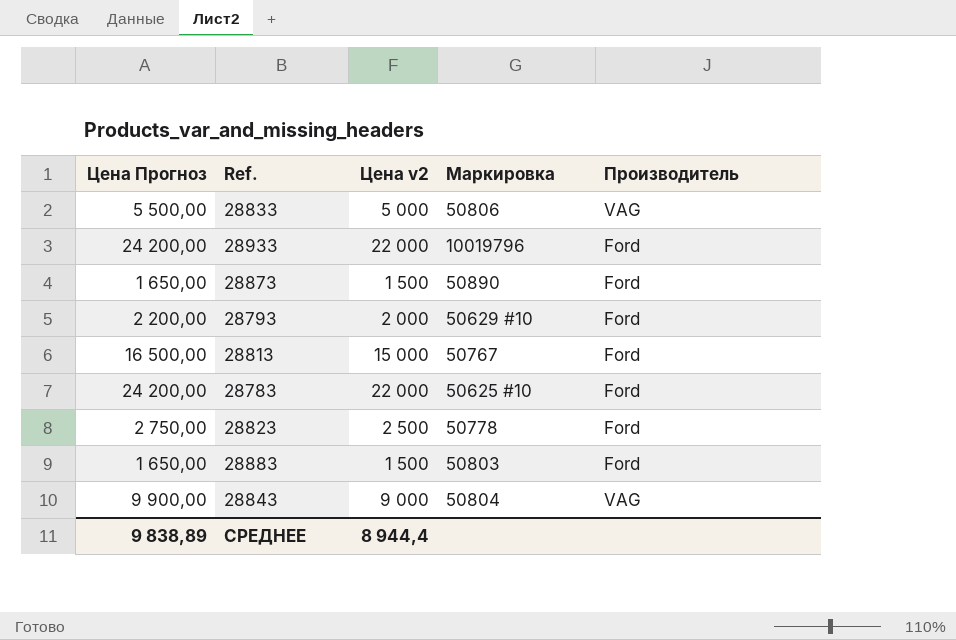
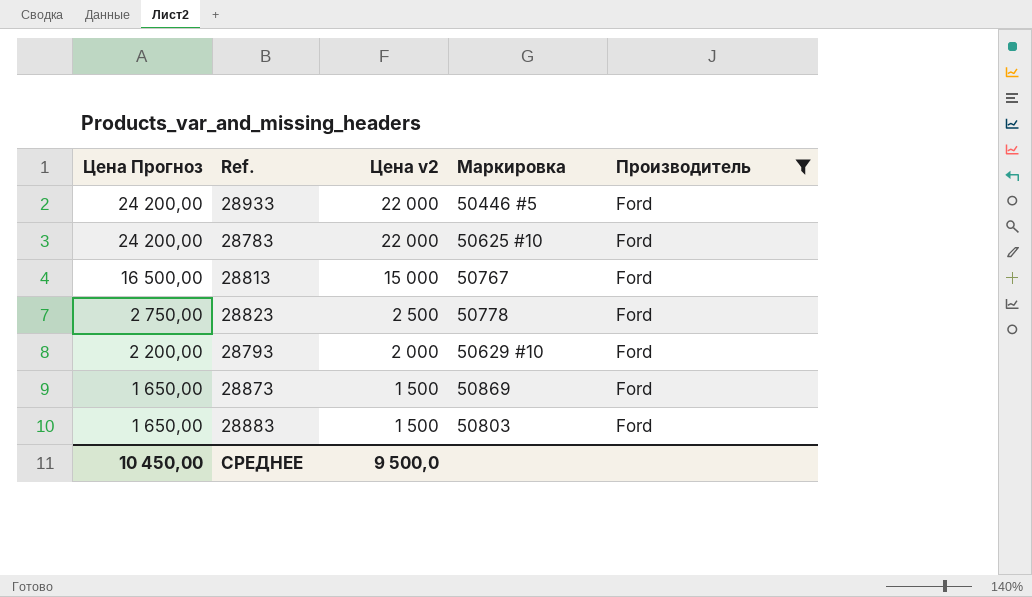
filter: none -> Производитель = Ford
row order: none -> Цена Прогноз descending
28933 | Маркировка: 10019796 -> 50446 #5
28873 | Маркировка: 50890 -> 50869
СРЕДНЕЕ | Цена Прогноз: 9 838,89 -> 10 450,00
СРЕДНЕЕ | Цена v2: 8 944,4 -> 9 500,0

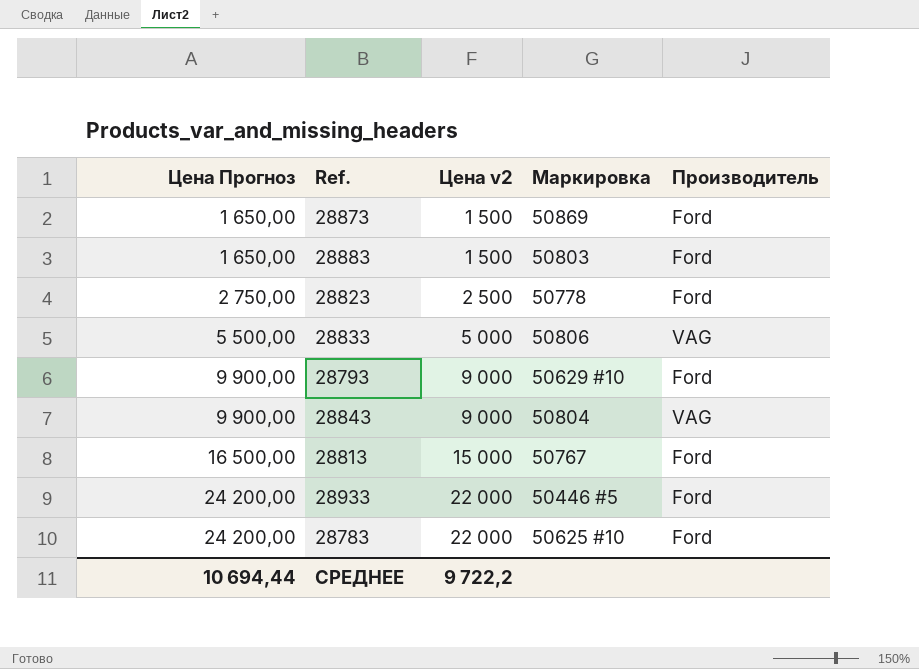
filter: Производитель = Ford -> none
row order: Цена Прогноз descending -> Цена Прогноз ascending
28793 | Цена Прогноз: 2 200,00 -> 9 900,00
28793 | Цена v2: 2 000 -> 9 000
СРЕДНЕЕ | Цена Прогноз: 10 450,00 -> 10 694,44
СРЕДНЕЕ | Цена v2: 9 500,0 -> 9 722,2

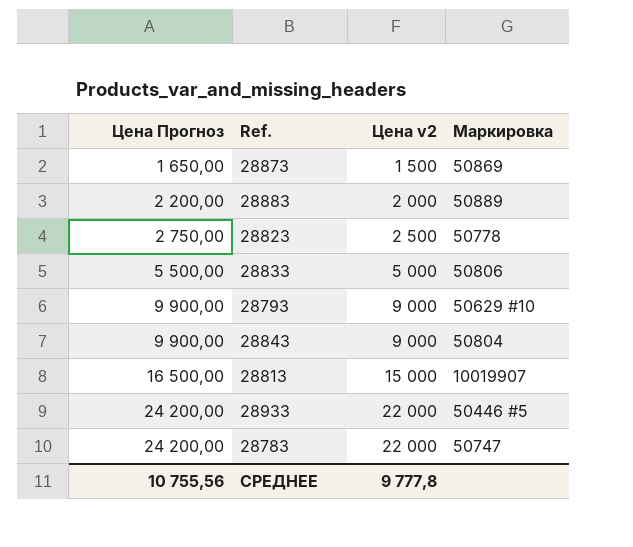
column Производитель | position: 5 -> none
28883 | Цена Прогноз: 1 650,00 -> 2 200,00
28883 | Цена v2: 1 500 -> 2 000
28883 | Маркировка: 50803 -> 50889
28813 | Маркировка: 50767 -> 10019907
28783 | Маркировка: 50625 #10 -> 50747
СРЕДНЕЕ | Цена Прогноз: 10 694,44 -> 10 755,56
СРЕДНЕЕ | Цена v2: 9 722,2 -> 9 777,8

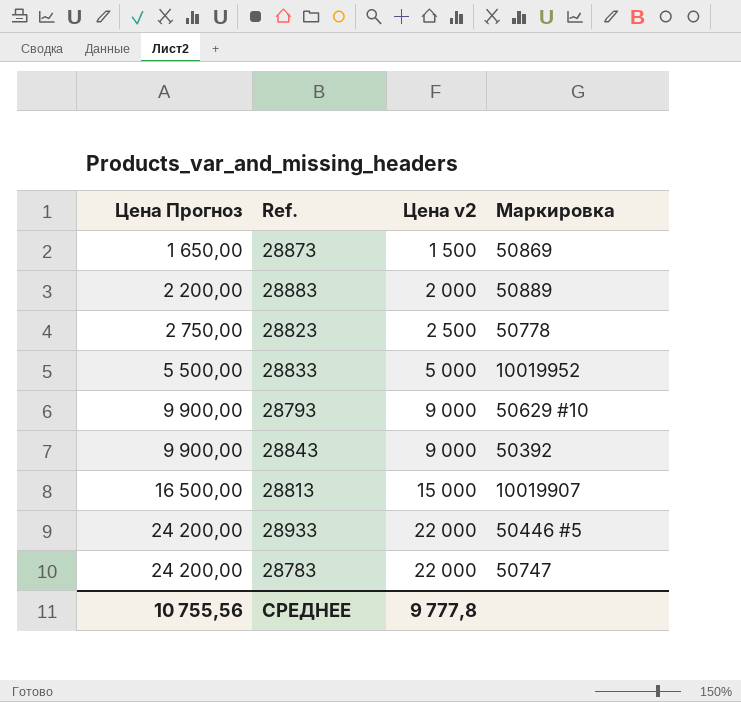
28833 | Маркировка: 50806 -> 10019952
28843 | Маркировка: 50804 -> 50392

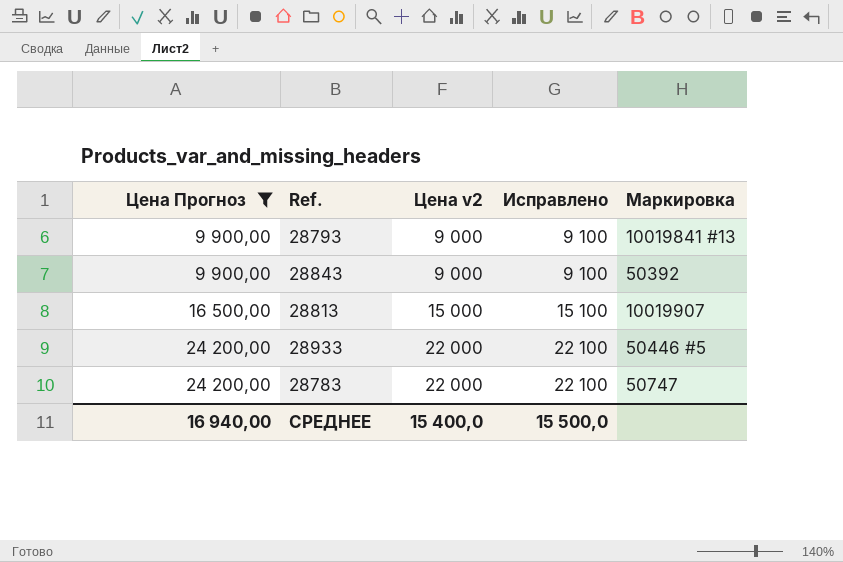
filter: none -> Цена Прогноз >= 9 900,00
column Исправлено | formula: none -> [Цена v2] + 100
28793 | Маркировка: 50629 #10 -> 10019841 #13
СРЕДНЕЕ | Цена Прогноз: 10 755,56 -> 16 940,00
СРЕДНЕЕ | Цена v2: 9 777,8 -> 15 400,0

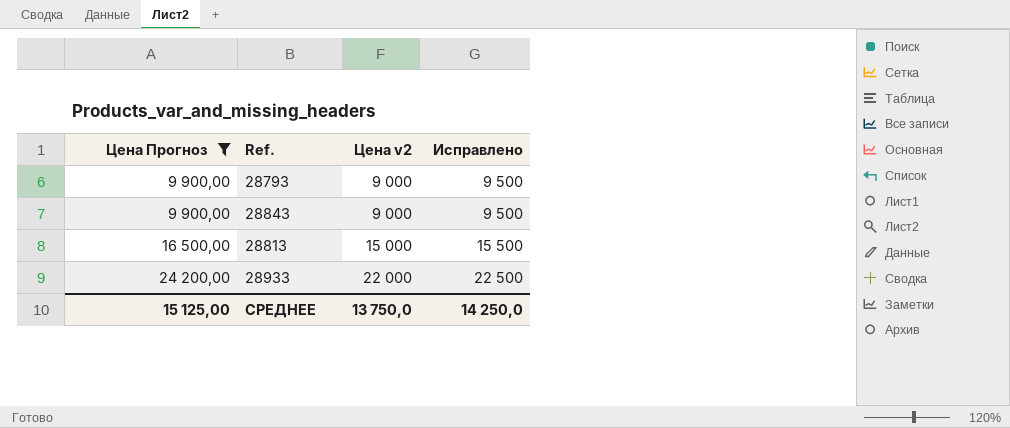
column Маркировка | position: 5 -> none
column Исправлено | formula: [Цена v2] + 100 -> [Цена v2] + 500
row 28783: 24 200,00 | 22 000 | 22 100 | 50747 -> none
СРЕДНЕЕ | Цена Прогноз: 16 940,00 -> 15 125,00
СРЕДНЕЕ | Цена v2: 15 400,0 -> 13 750,0
СРЕДНЕЕ | Исправлено: 15 500,0 -> 14 250,0

